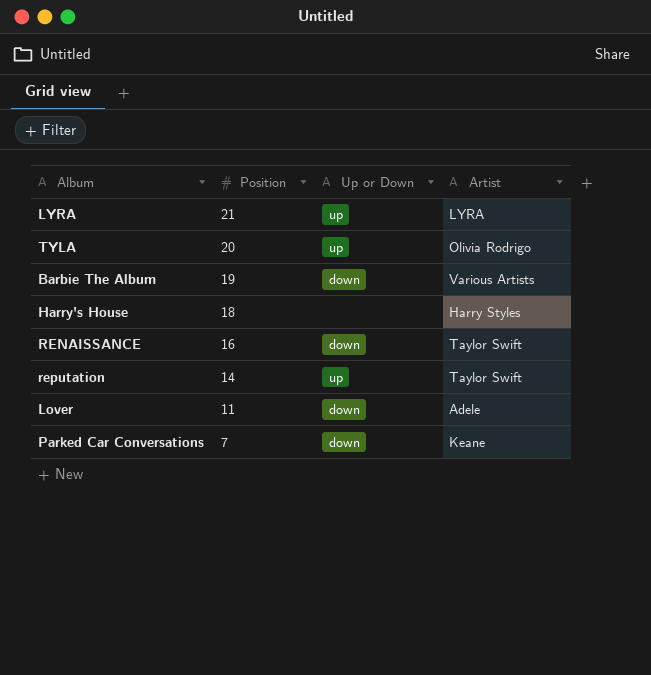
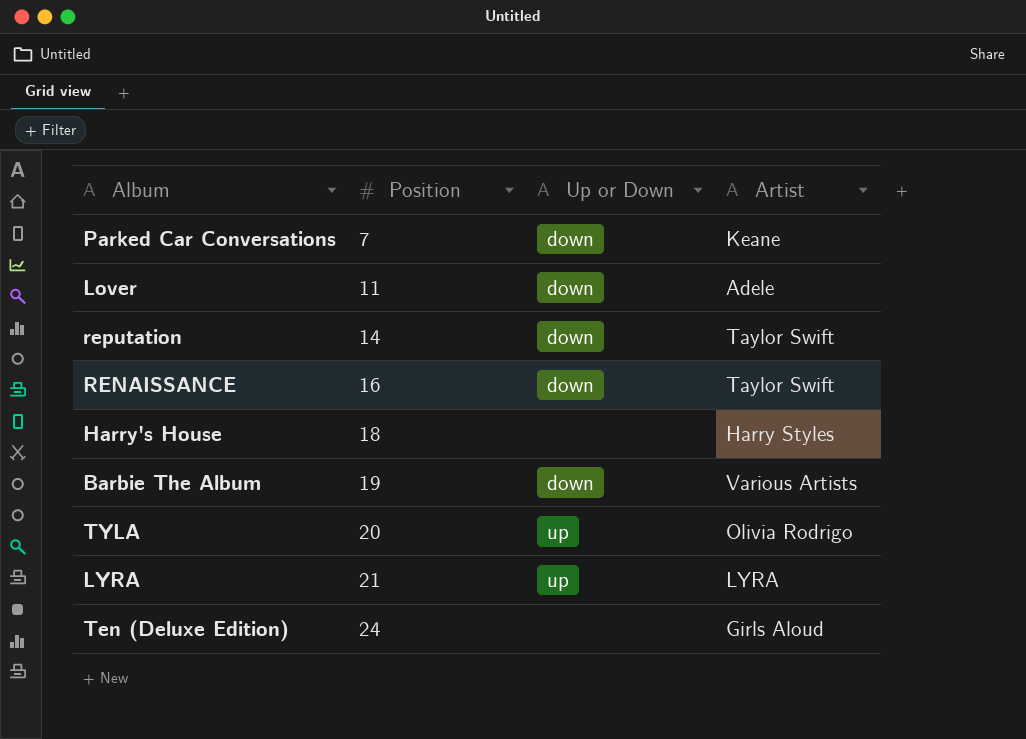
row order: Position descending -> Position ascending
reputation | Up or Down: up -> down
row Ten (Deluxe Edition): none -> 24 | none | Girls Aloud

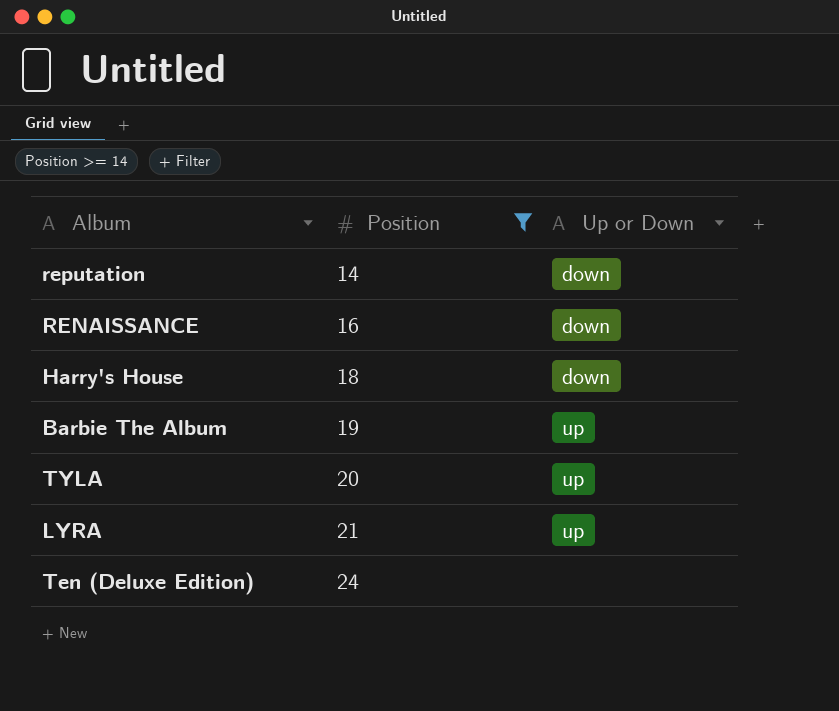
filter: none -> Position >= 14
column Artist | position: 4 -> none
Harry's House | Up or Down: none -> down
Barbie The Album | Up or Down: down -> up

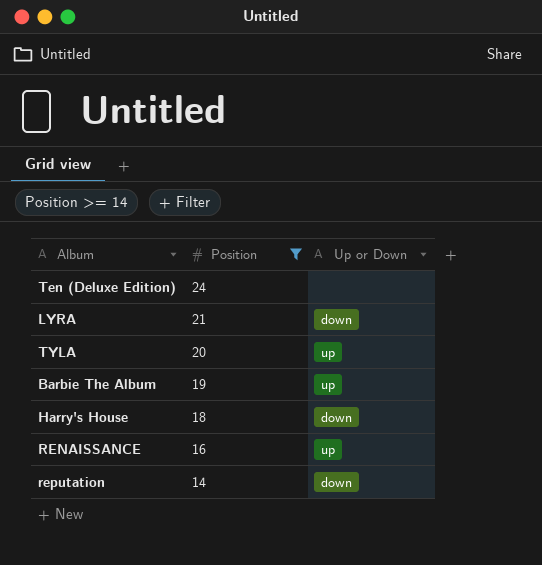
row order: Position ascending -> Position descending
LYRA | Up or Down: up -> down
RENAISSANCE | Up or Down: down -> up

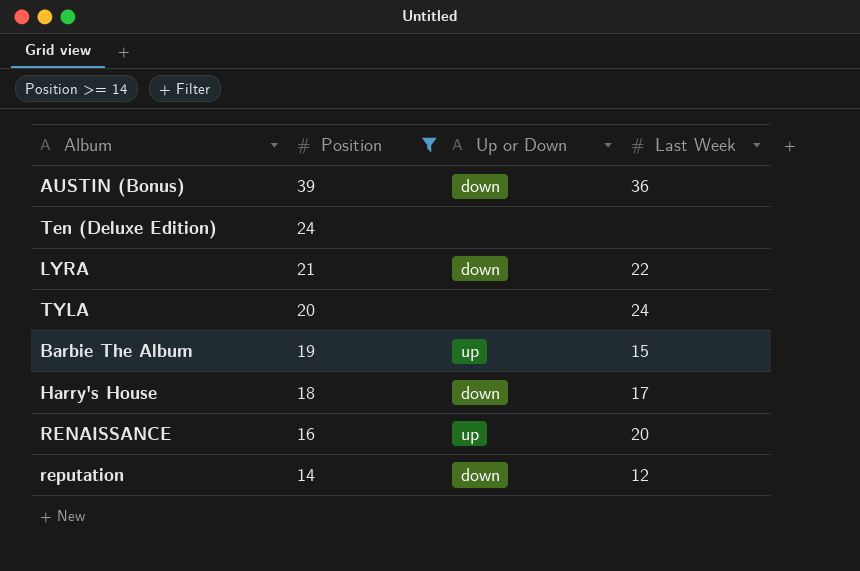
column Last Week | position: none -> 4
row AUSTIN (Bonus): none -> 39 | down | 36
TYLA | Up or Down: up -> none

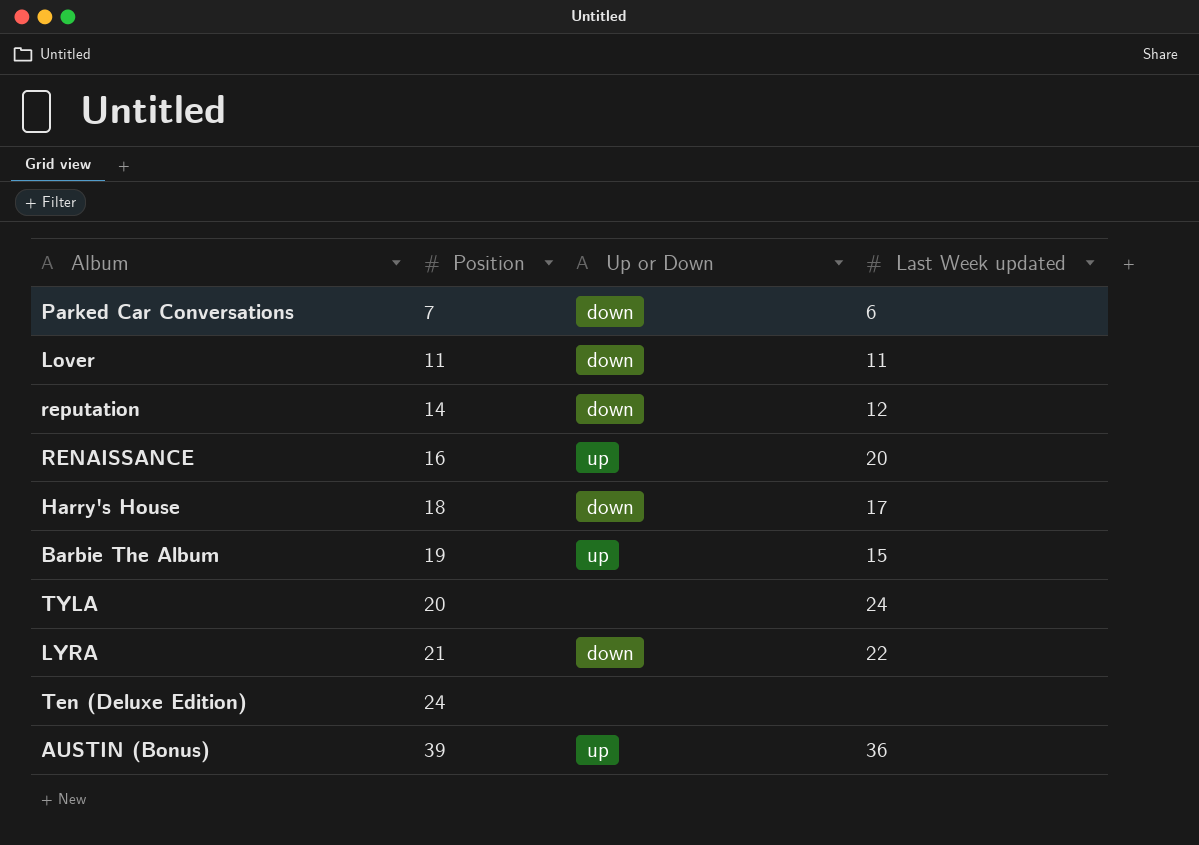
filter: Position >= 14 -> none
row order: Position descending -> Position ascending
column name: Last Week -> Last Week updated
AUSTIN (Bonus) | Up or Down: down -> up

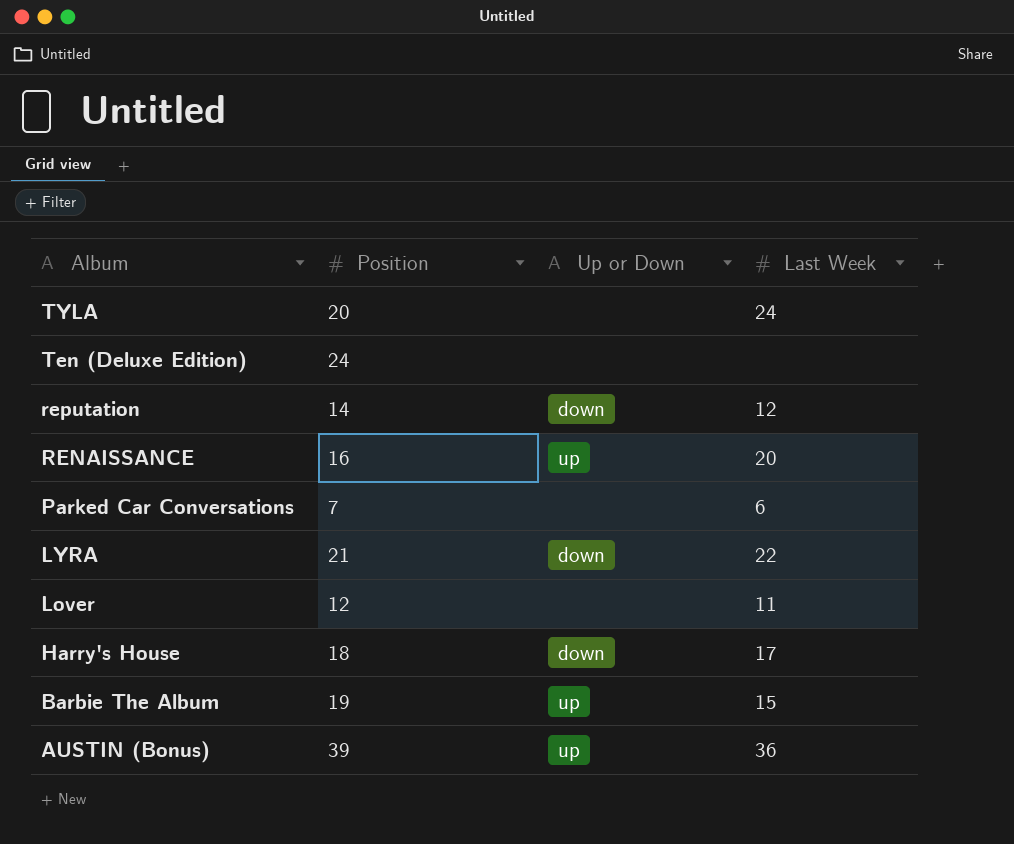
row order: Position ascending -> Album descending
column name: Last Week updated -> Last Week
Parked Car Conversations | Up or Down: down -> none
Lover | Position: 11 -> 12
Lover | Up or Down: down -> none

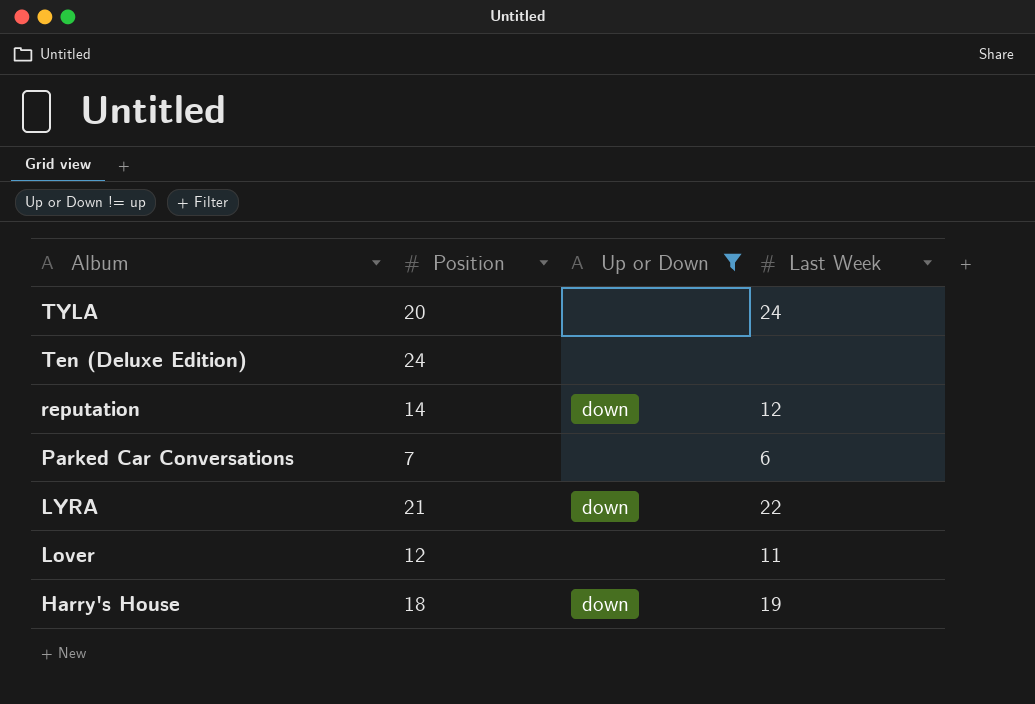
filter: none -> Up or Down != up
Harry's House | Last Week: 17 -> 19

